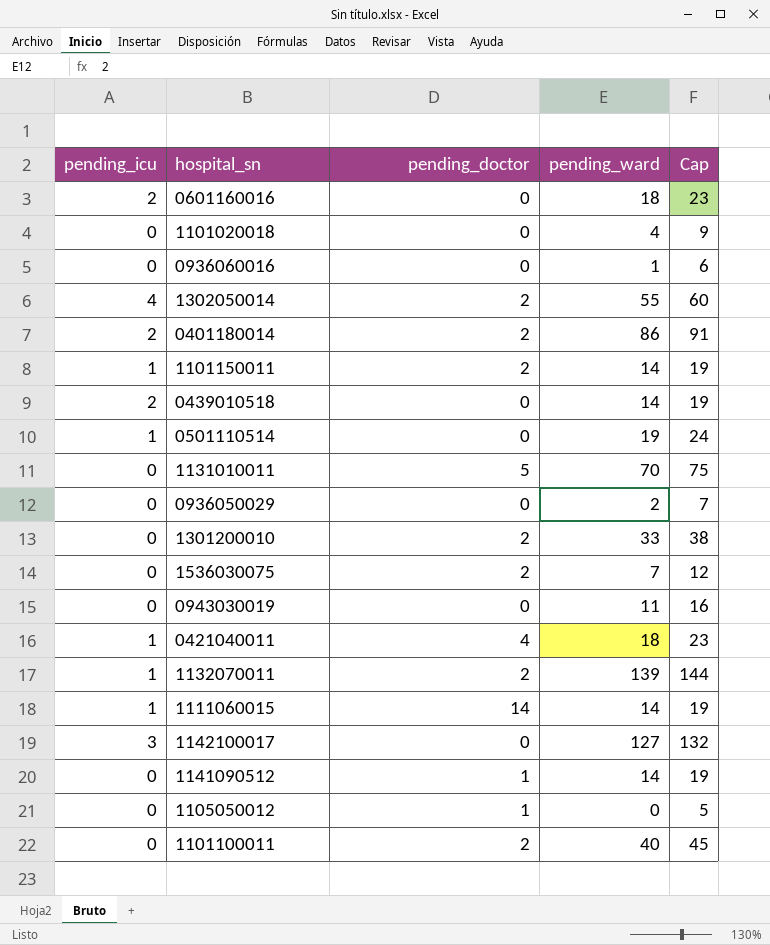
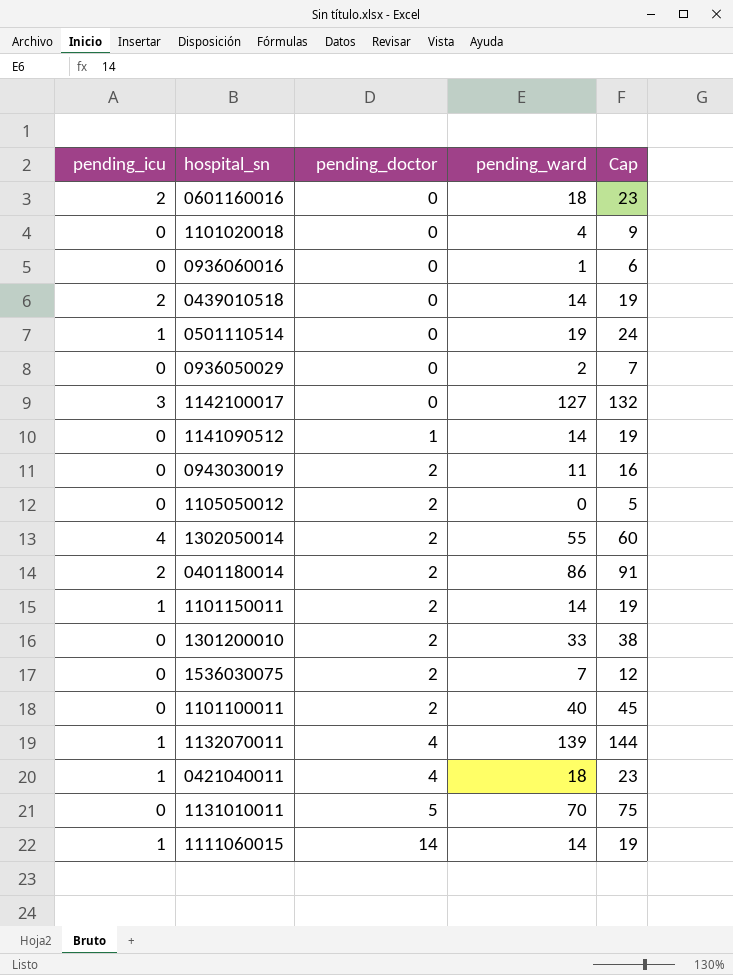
row order: none -> pending_doctor ascending
0943030019 | pending_doctor: 0 -> 2
1105050012 | pending_doctor: 1 -> 2
1132070011 | pending_doctor: 2 -> 4

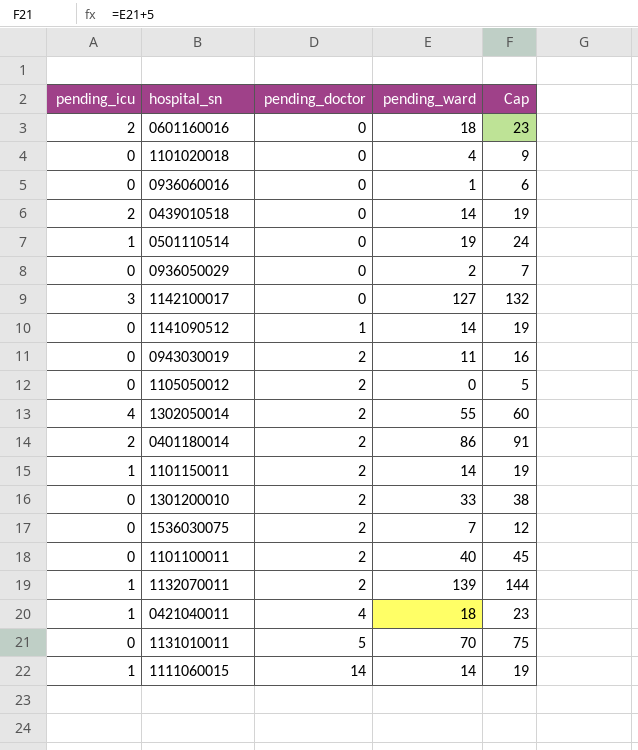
1132070011 | pending_doctor: 4 -> 2

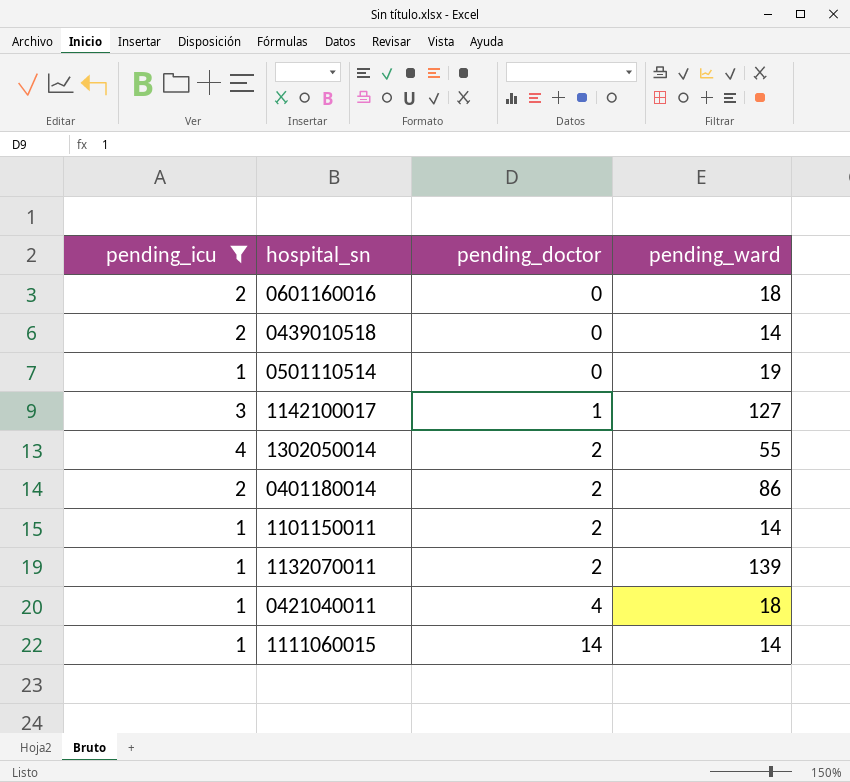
filter: none -> pending_icu != 0
column Cap | formula: [pending_ward] + 5 -> none
1142100017 | pending_doctor: 0 -> 1

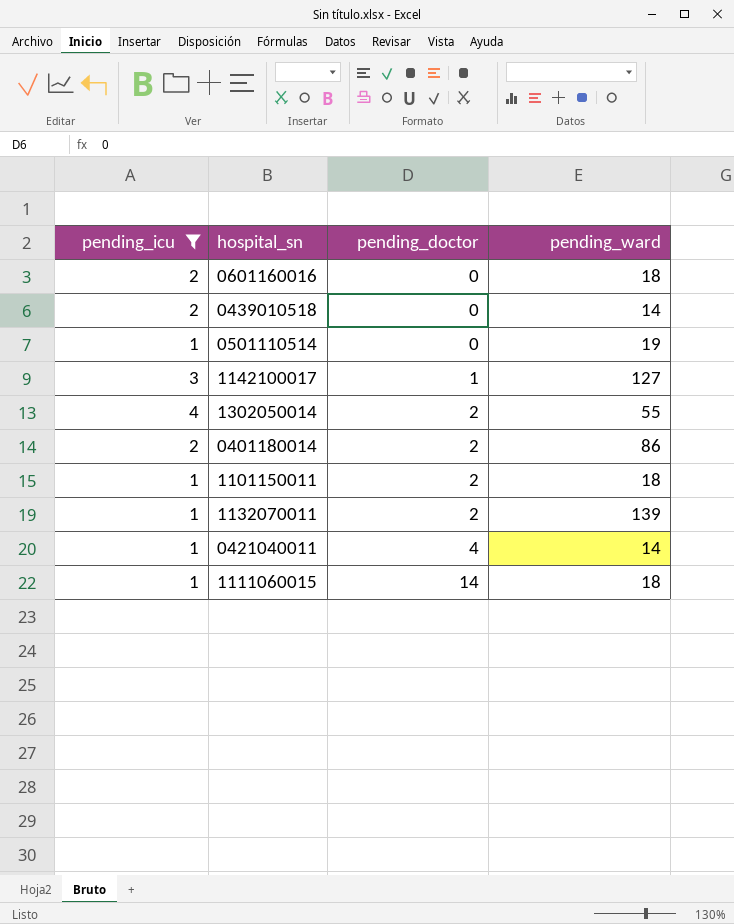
1101150011 | pending_ward: 14 -> 18
0421040011 | pending_ward: 18 -> 14
1111060015 | pending_ward: 14 -> 18

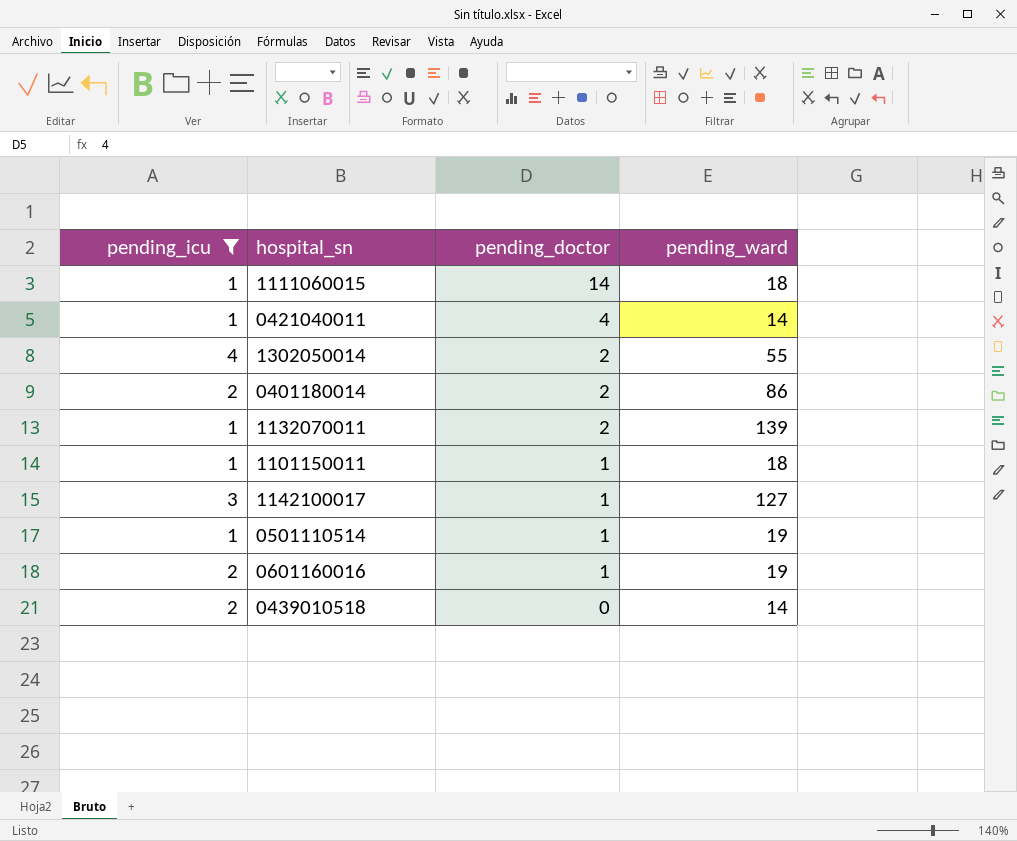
row order: pending_doctor ascending -> pending_doctor descending
1101150011 | pending_doctor: 2 -> 1
0501110514 | pending_doctor: 0 -> 1
0601160016 | pending_doctor: 0 -> 1
0601160016 | pending_ward: 18 -> 19

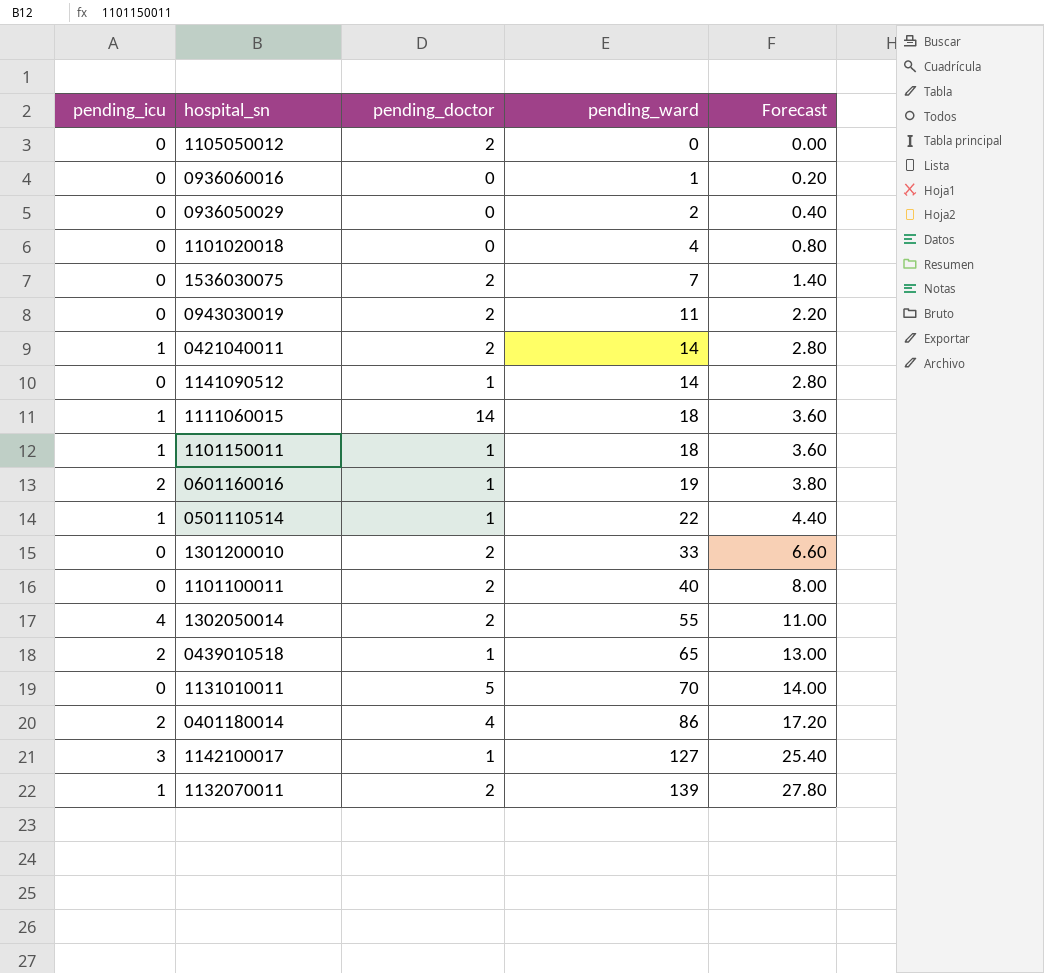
filter: pending_icu != 0 -> none
row order: pending_doctor descending -> pending_ward ascending
column Forecast | formula: none -> [pending_ward] * 0.2
0421040011 | pending_doctor: 4 -> 2
0501110514 | pending_ward: 19 -> 22
0439010518 | pending_doctor: 0 -> 1
0439010518 | pending_ward: 14 -> 65
0401180014 | pending_doctor: 2 -> 4

